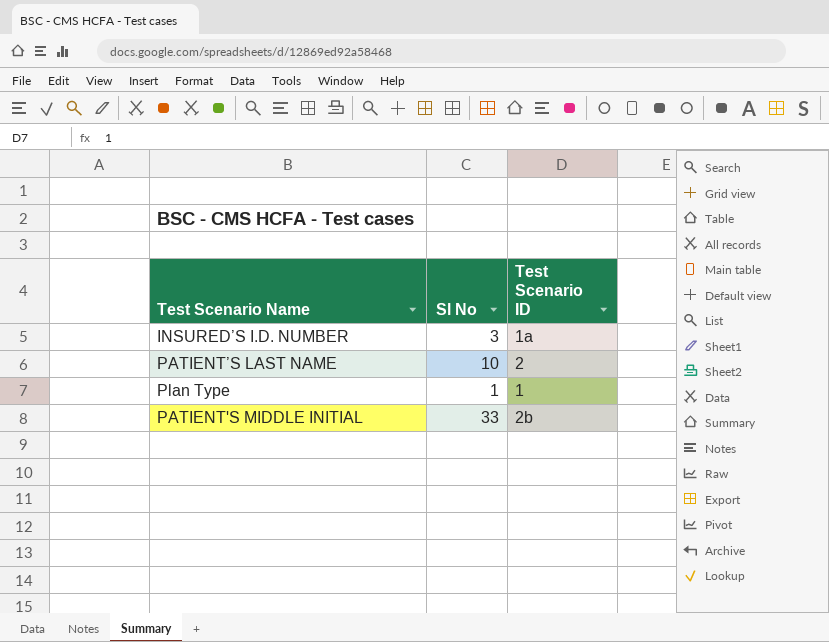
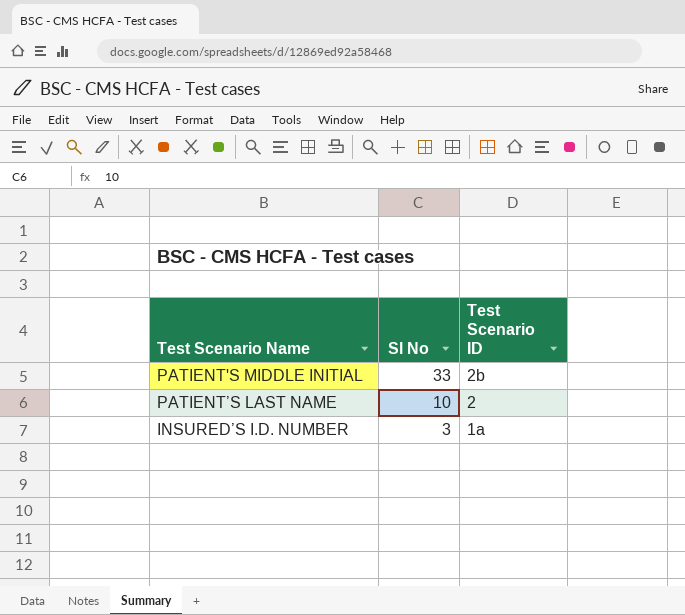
row order: none -> Sl No descending
row Plan Type: 1 | 1 -> none

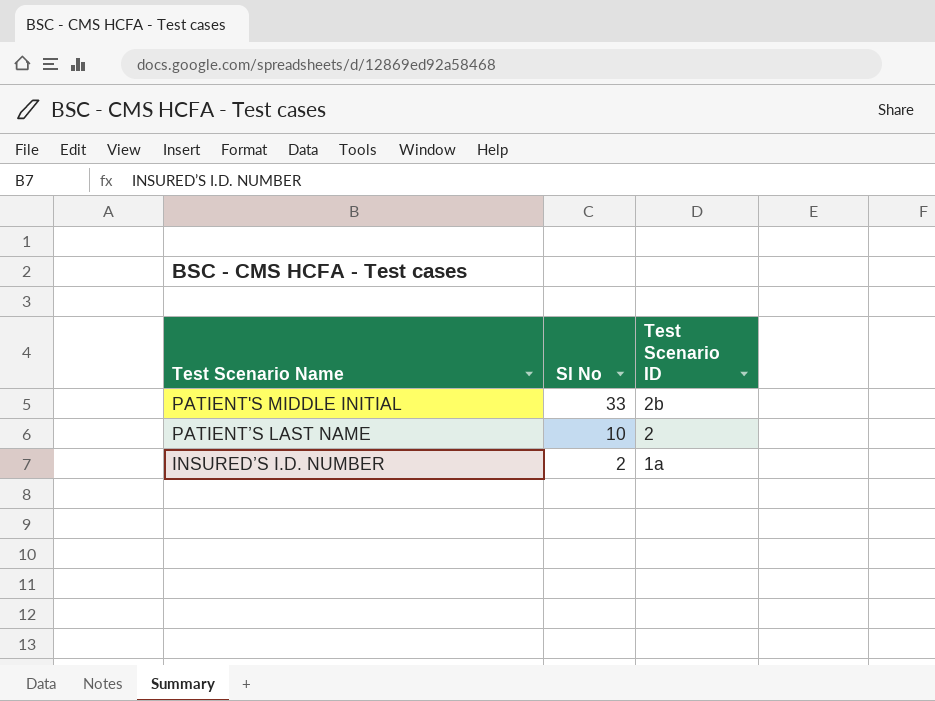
INSURED’S I.D. NUMBER | Sl No: 3 -> 2

